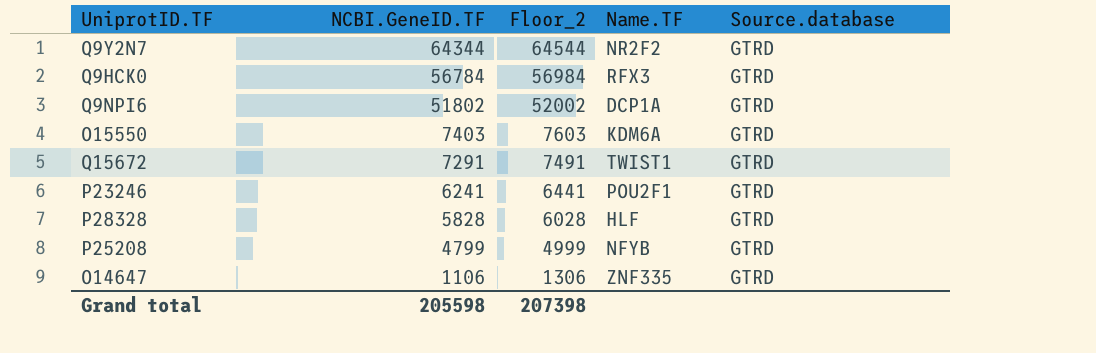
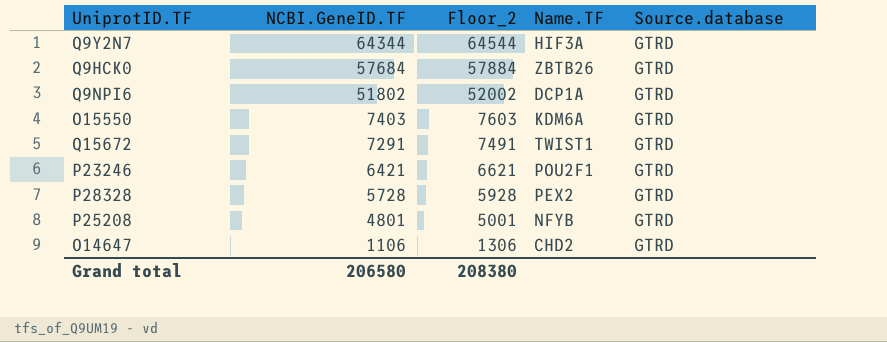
Q9Y2N7 | Name.TF: NR2F2 -> HIF3A
Q9HCK0 | NCBI.GeneID.TF: 56784 -> 57684
Q9HCK0 | Floor_2: 56984 -> 57884
Q9HCK0 | Name.TF: RFX3 -> ZBTB26
P23246 | NCBI.GeneID.TF: 6241 -> 6421
P23246 | Floor_2: 6441 -> 6621
P28328 | NCBI.GeneID.TF: 5828 -> 5728
P28328 | Floor_2: 6028 -> 5928
P28328 | Name.TF: HLF -> PEX2
P25208 | NCBI.GeneID.TF: 4799 -> 4801
P25208 | Floor_2: 4999 -> 5001
O14647 | Name.TF: ZNF335 -> CHD2
Grand total | NCBI.GeneID.TF: 205598 -> 206580
Grand total | Floor_2: 207398 -> 208380

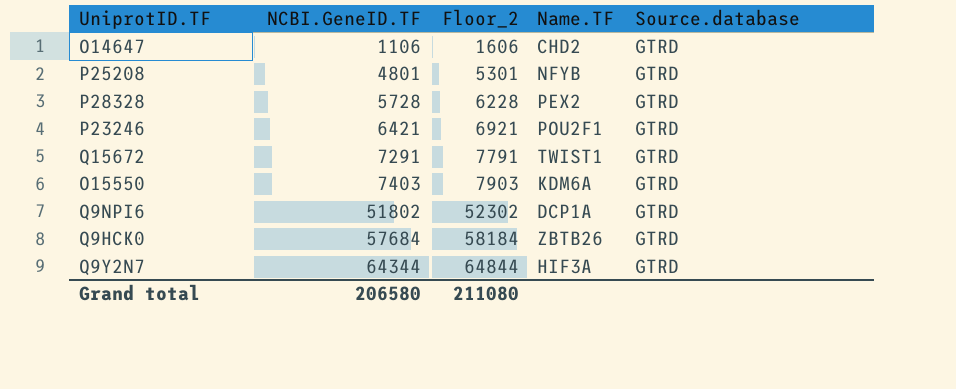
row order: NCBI.GeneID.TF descending -> NCBI.GeneID.TF ascending
column Floor_2 | formula: [NCBI.GeneID.TF] + 200 -> [NCBI.GeneID.TF] + 500
Grand total | Floor_2: 208380 -> 211080

